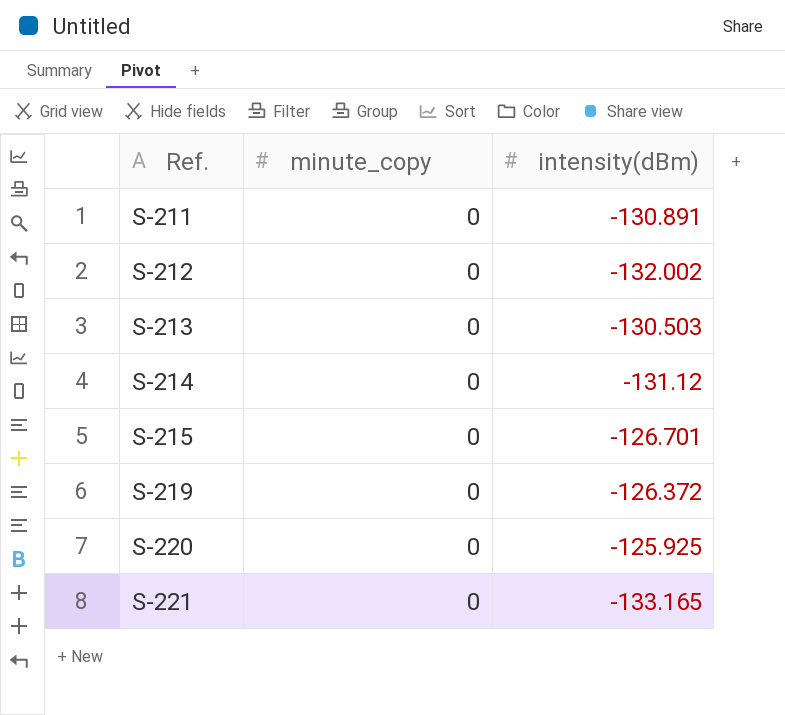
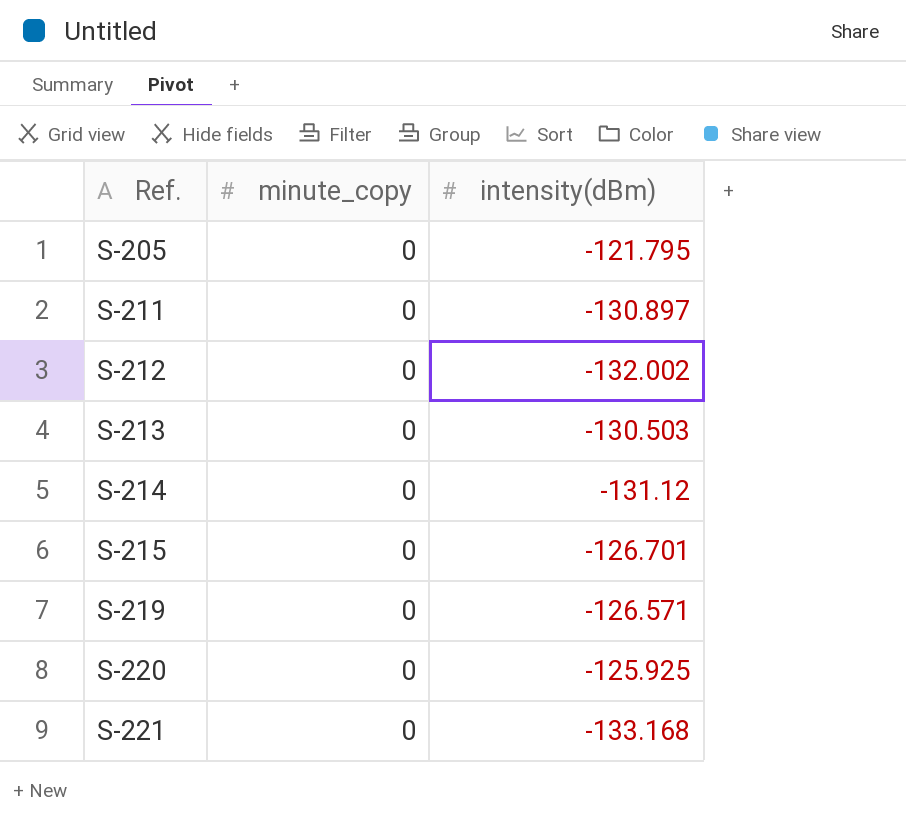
row S-205: none -> 0 | -121.795
S-211 | intensity(dBm): -130.891 -> -130.897
S-219 | intensity(dBm): -126.372 -> -126.571
S-221 | intensity(dBm): -133.165 -> -133.168

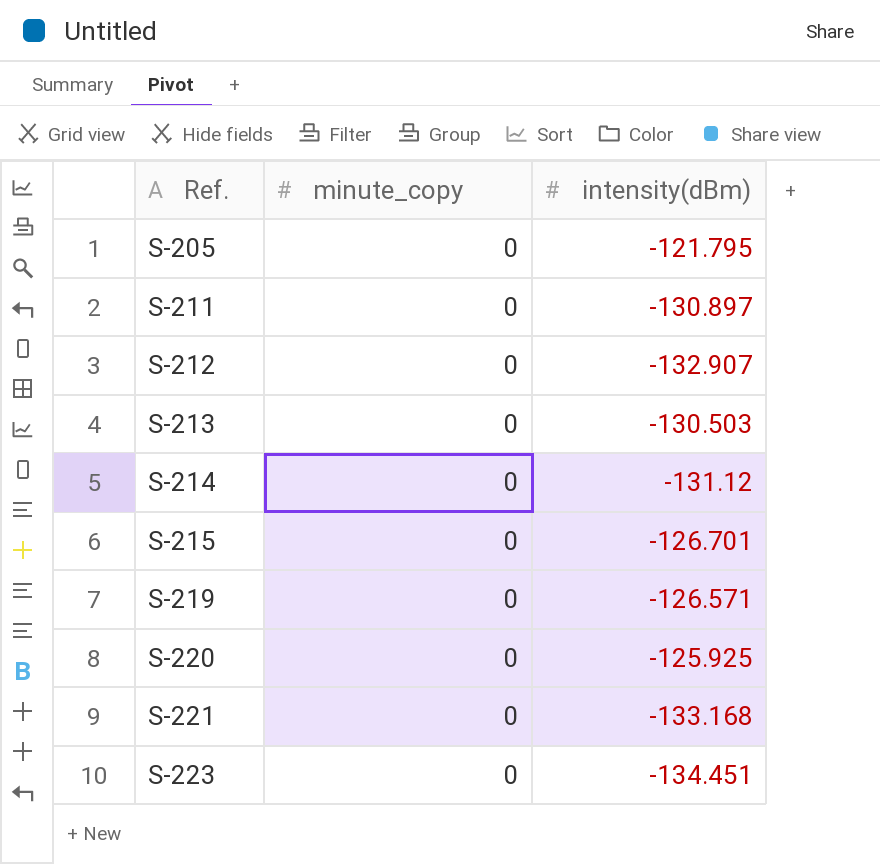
S-212 | intensity(dBm): -132.002 -> -132.907
row S-223: none -> 0 | -134.451

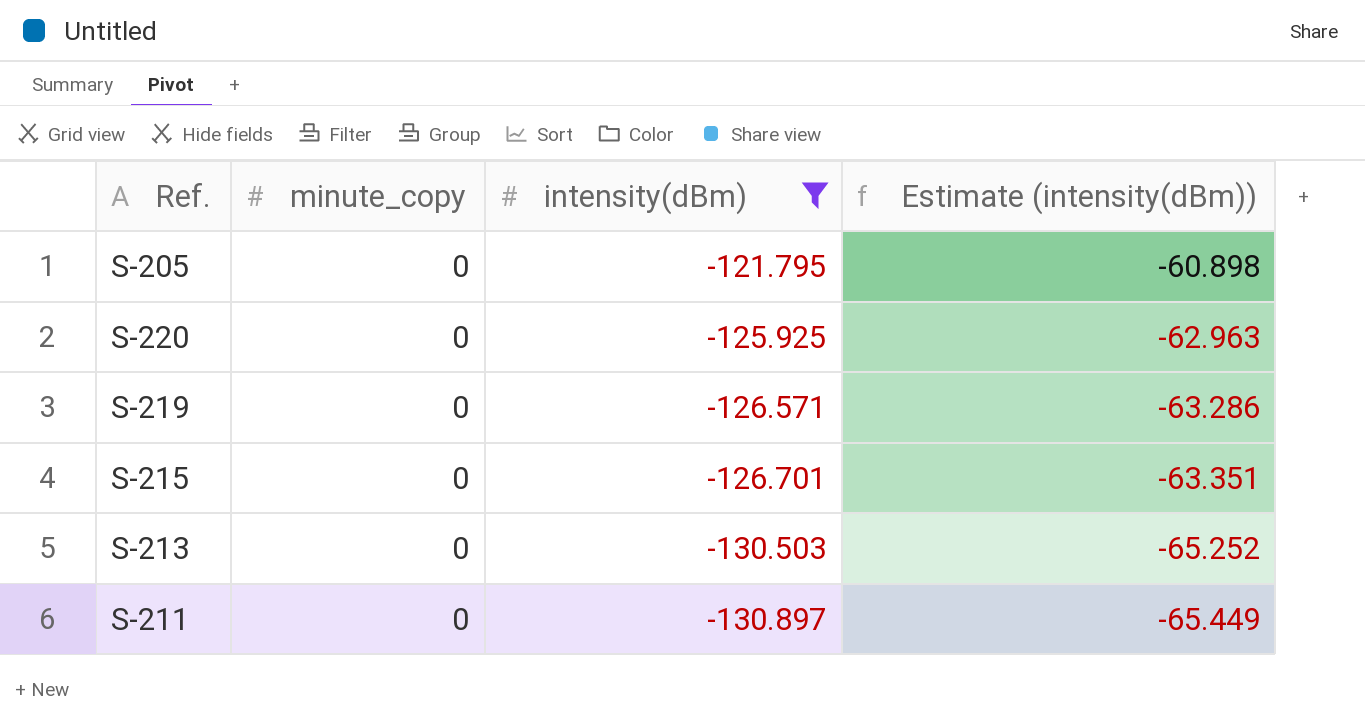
filter: none -> intensity(dBm) >= -130.897
row order: Ref. ascending -> intensity(dBm) descending
column Estimate (intensity(dBm)) | formula: none -> [intensity(dBm)] * 0.5

